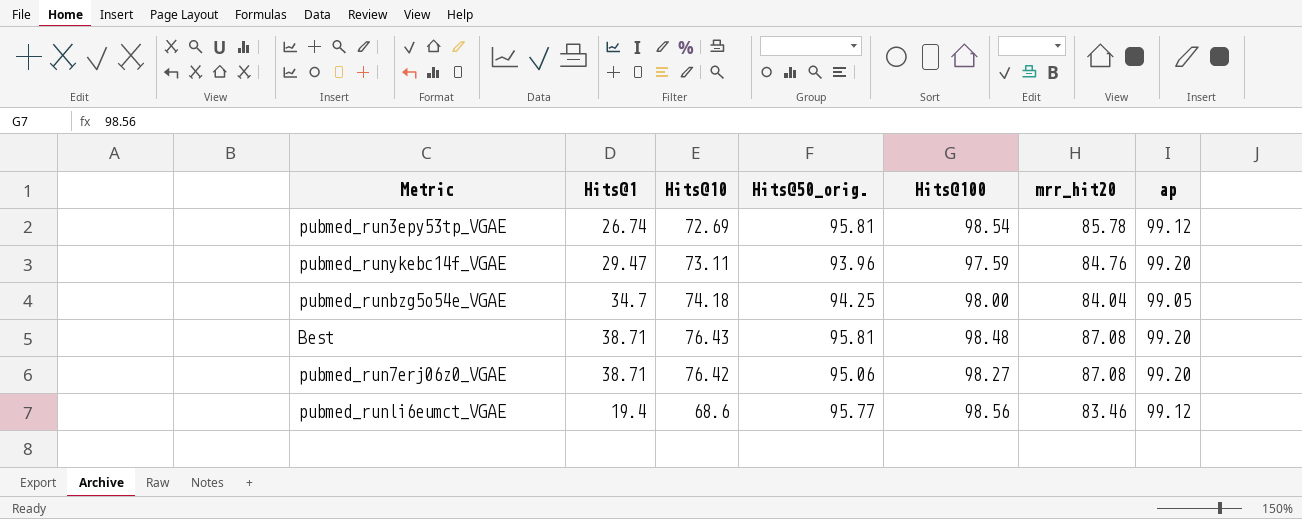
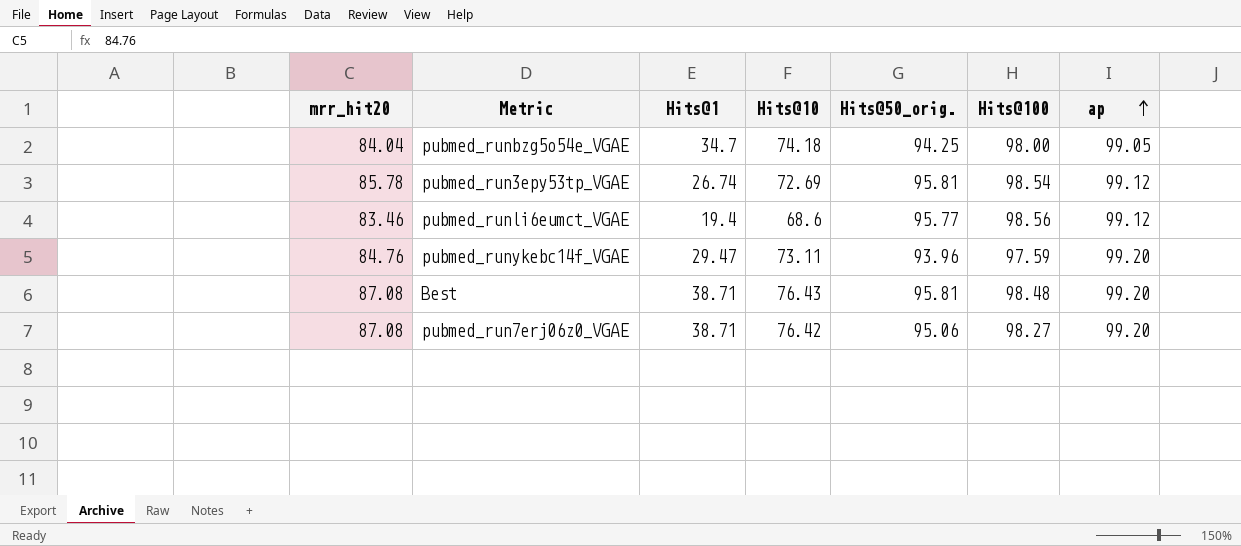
row order: none -> ap ascending
column mrr_hit20 | position: 6 -> 1

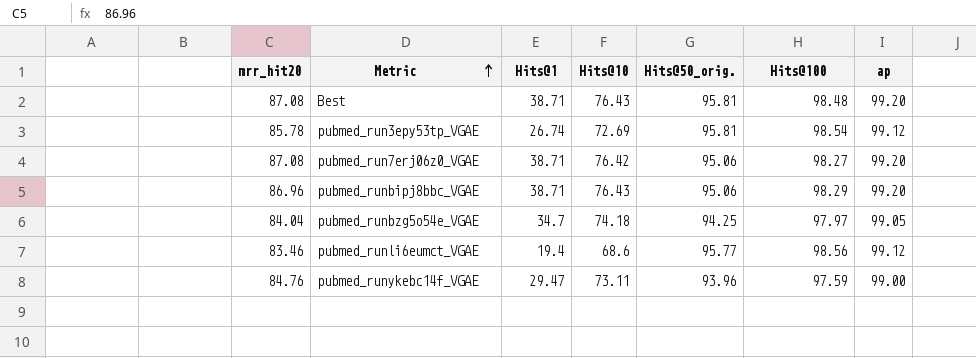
row order: ap ascending -> Metric ascending
row pubmed_runbipj8bbc_VGAE: none -> 86.96 | 38.71 | 76.43 | 95.06 | 98.29 | 99.20
pubmed_runbzg5o54e_VGAE | Hits@100: 98.00 -> 97.97
pubmed_runykebc14f_VGAE | ap: 99.20 -> 99.00

